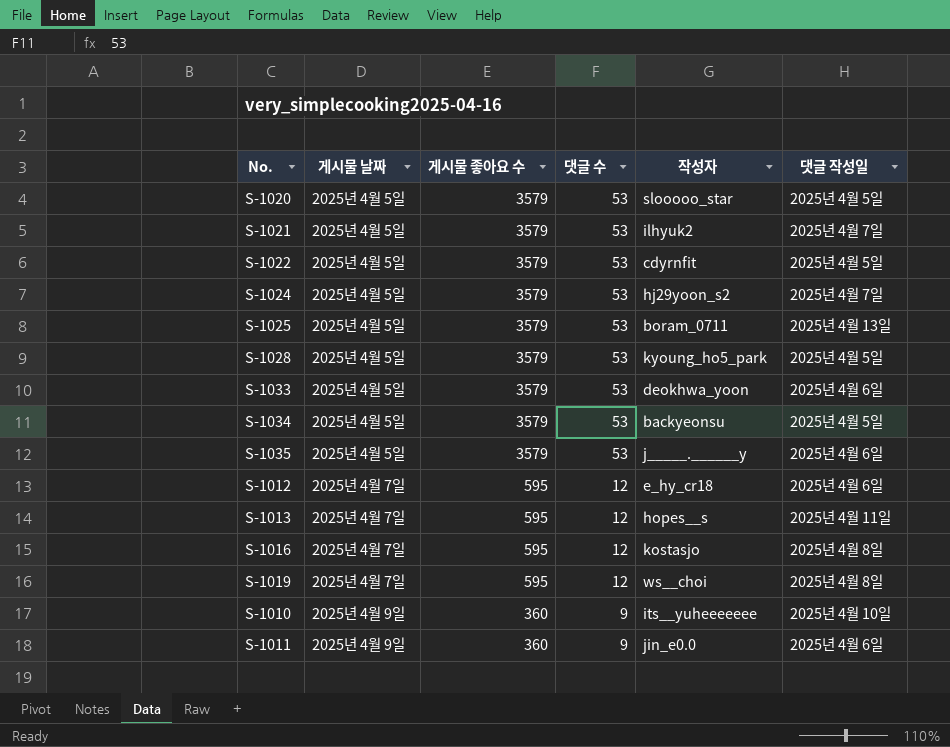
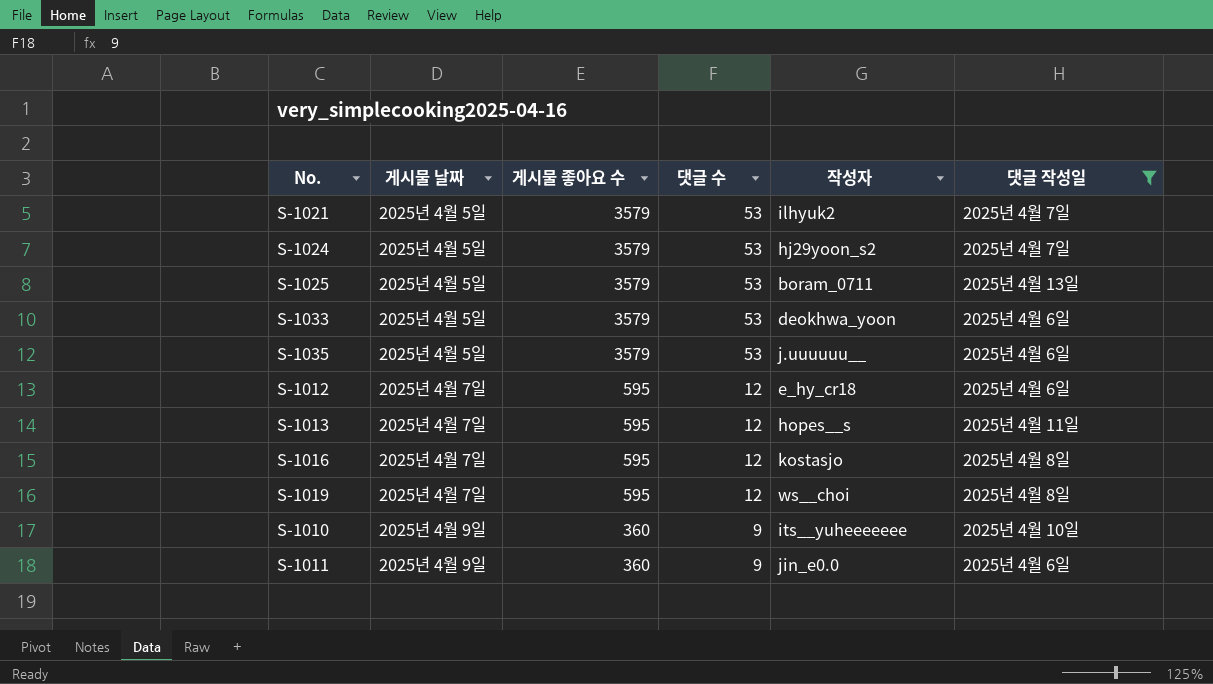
filter: none -> 댓글 작성일 != 2025년 4월 5일
S-1035 | 작성자: j_____.______y -> j.uuuuuu__

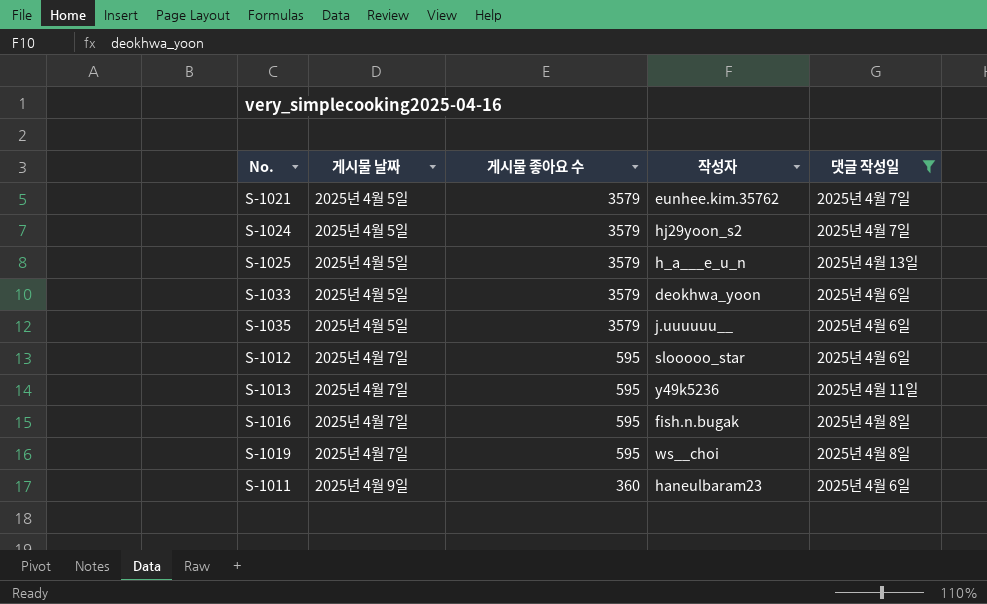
column 댓글 수 | position: 4 -> none
row S-1010: 2025년 4월 9일 | 360 | 9 | its__yuheeeeeee | 2025년 4월 10일 -> none
S-1021 | 작성자: ilhyuk2 -> eunhee.kim.35762
S-1025 | 작성자: boram_0711 -> h_a___e_u_n
S-1012 | 작성자: e_hy_cr18 -> slooooo_star
S-1013 | 작성자: hopes__s -> y49k5236
S-1016 | 작성자: kostasjo -> fish.n.bugak
S-1011 | 작성자: jin_e0.0 -> haneulbaram23

